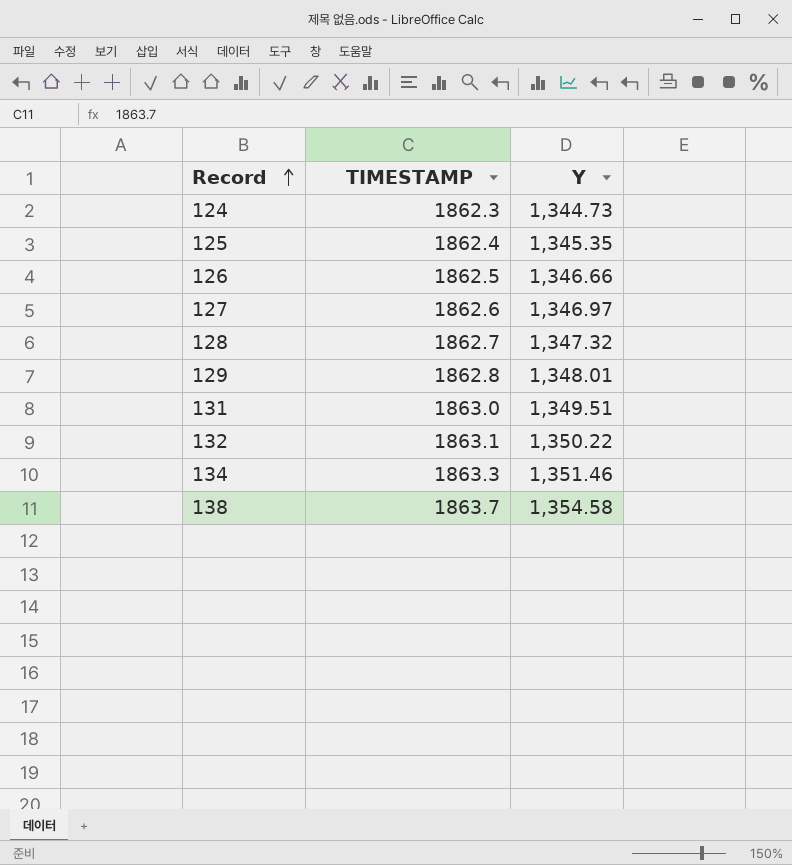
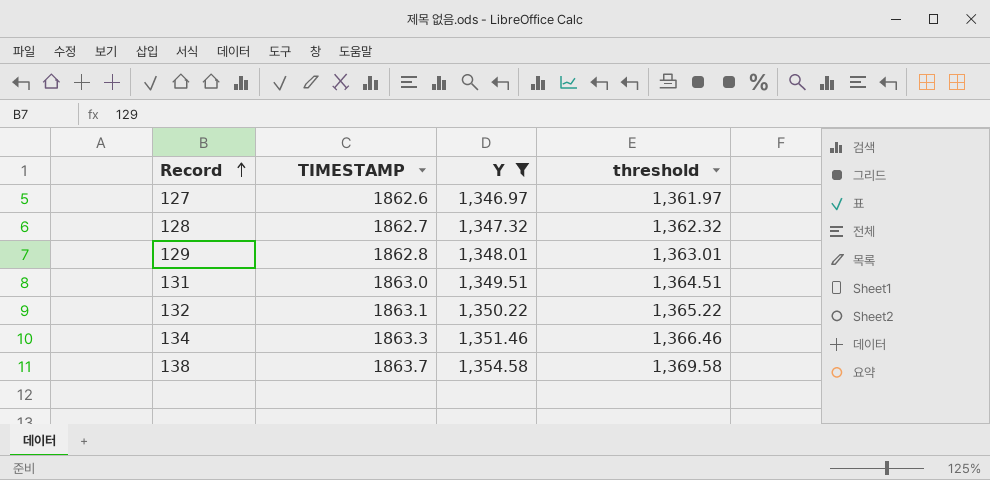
filter: none -> Y >= 1,346.97
column threshold | formula: none -> [Y] + 15

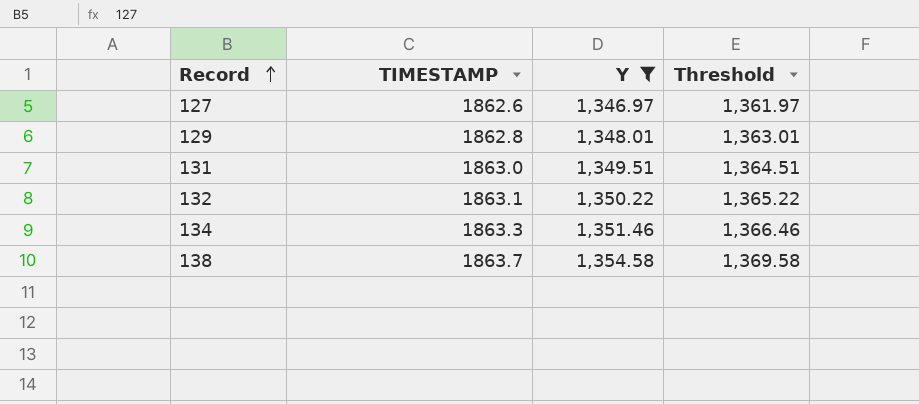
column name: threshold -> Threshold
row 128: 1862.7 | 1,347.32 | 1,362.32 -> none

